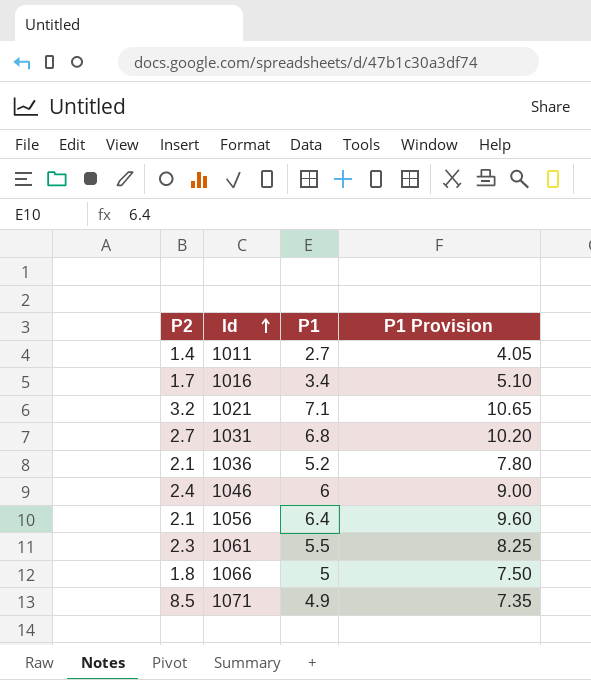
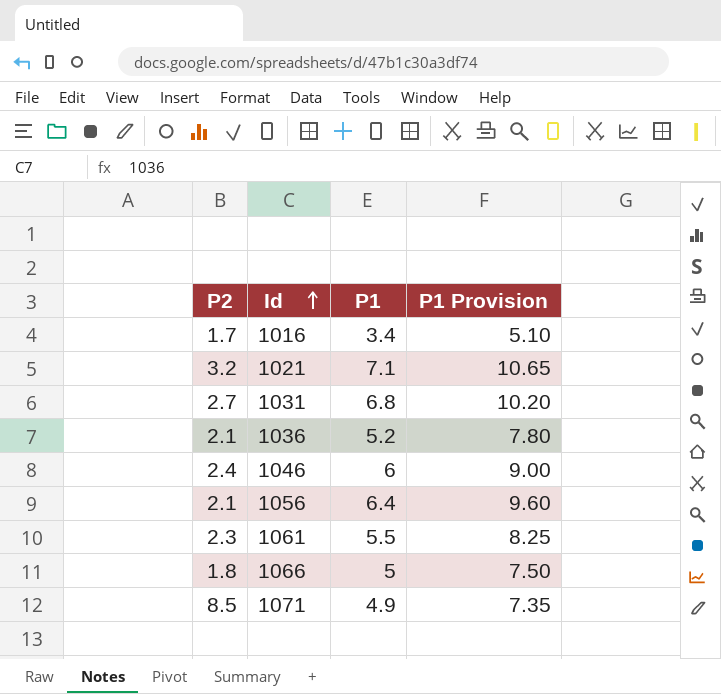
row 1011: 1.4 | 2.7 | 4.05 -> none

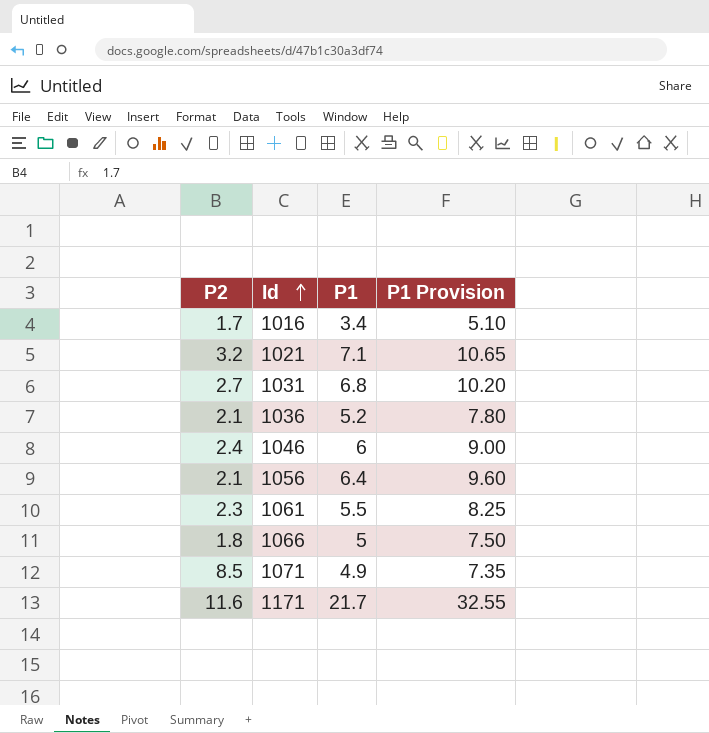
row 1171: none -> 11.6 | 21.7 | 32.55

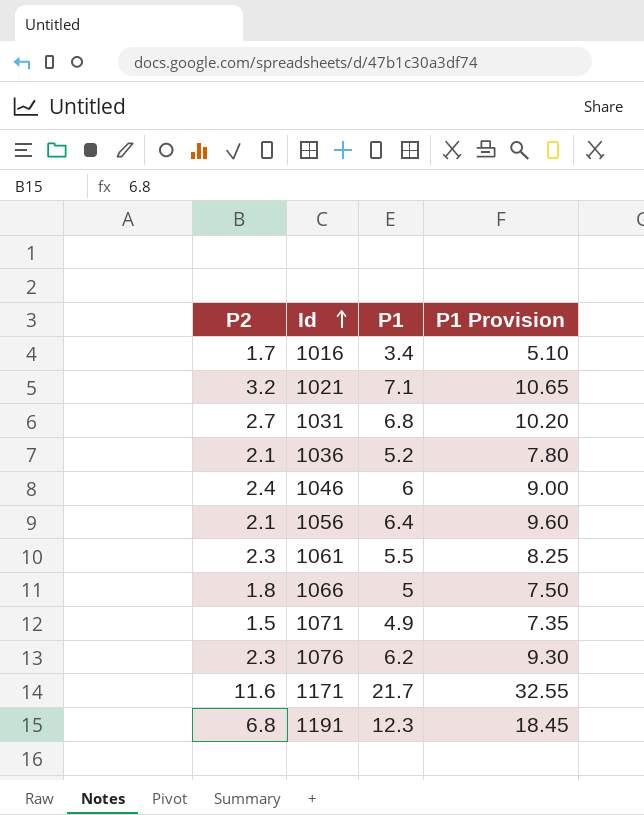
1071 | P2: 8.5 -> 1.5
row 1076: none -> 2.3 | 6.2 | 9.30
row 1191: none -> 6.8 | 12.3 | 18.45

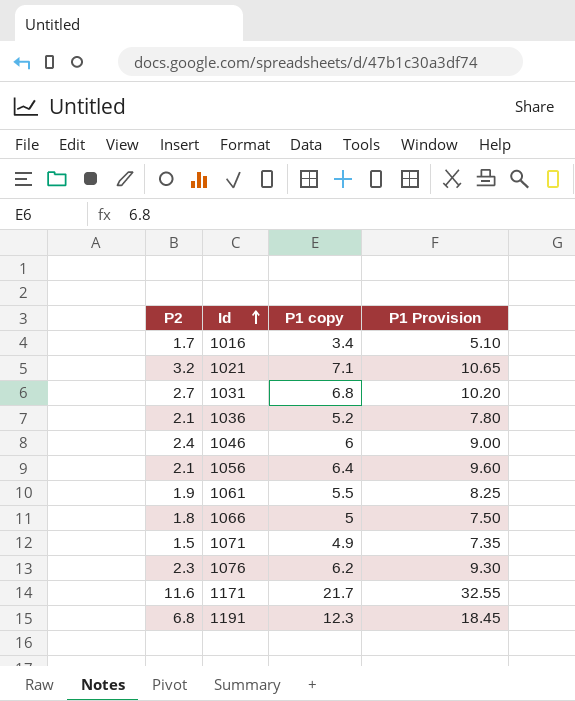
column name: P1 -> P1 copy
1061 | P2: 2.3 -> 1.9

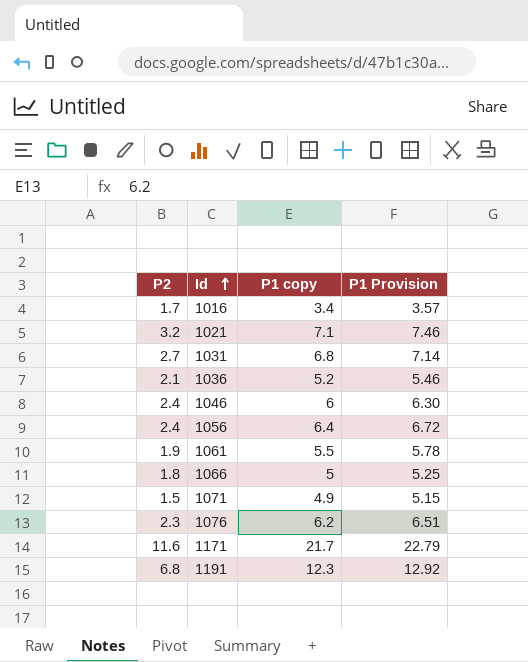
column P1 Provision | formula: [P1 copy] * 1.5 -> [P1 copy] * 1.05
1056 | P2: 2.1 -> 2.4

